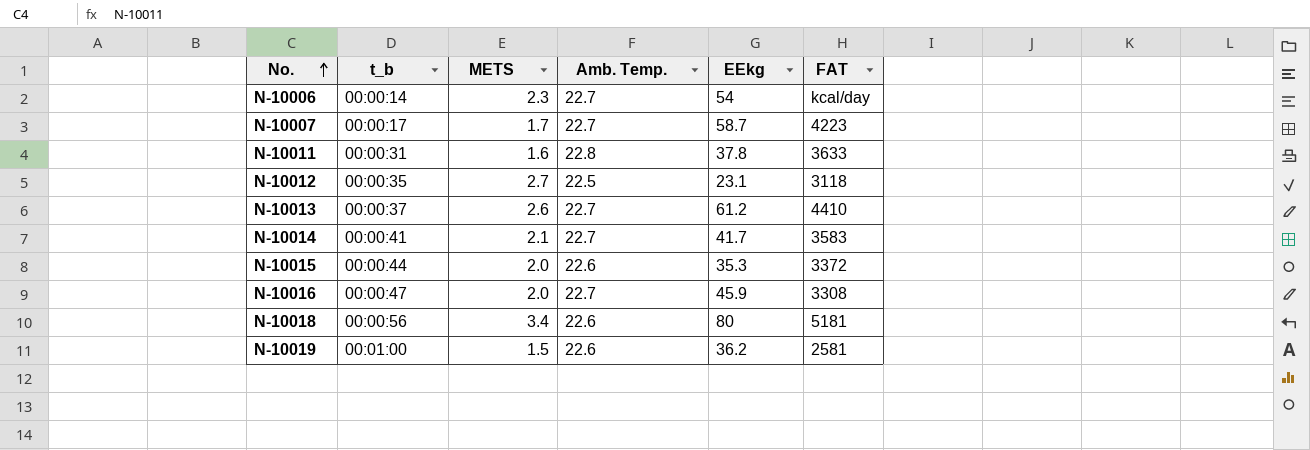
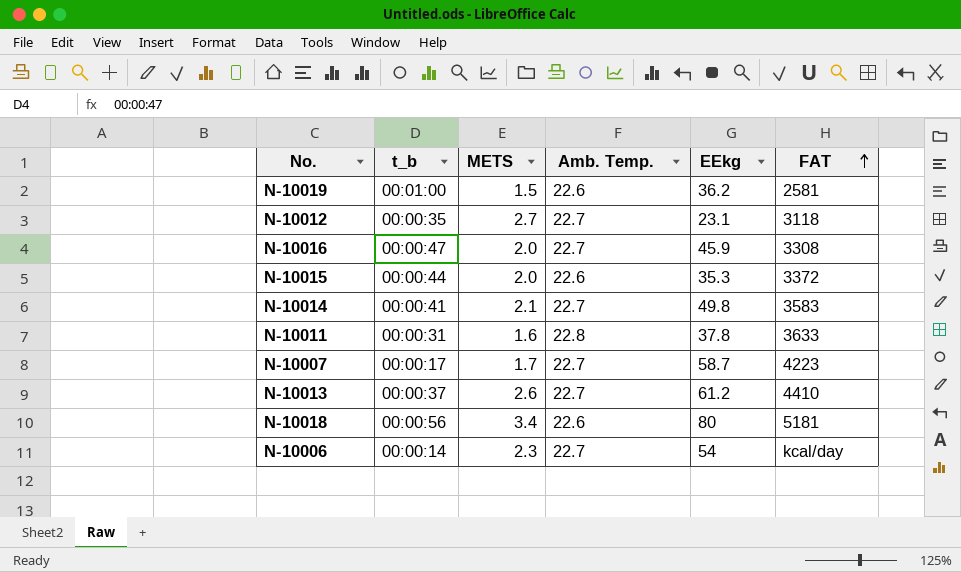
row order: No. ascending -> FAT ascending
N-10012 | Amb. Temp.: 22.5 -> 22.7
N-10014 | EEkg: 41.7 -> 49.8

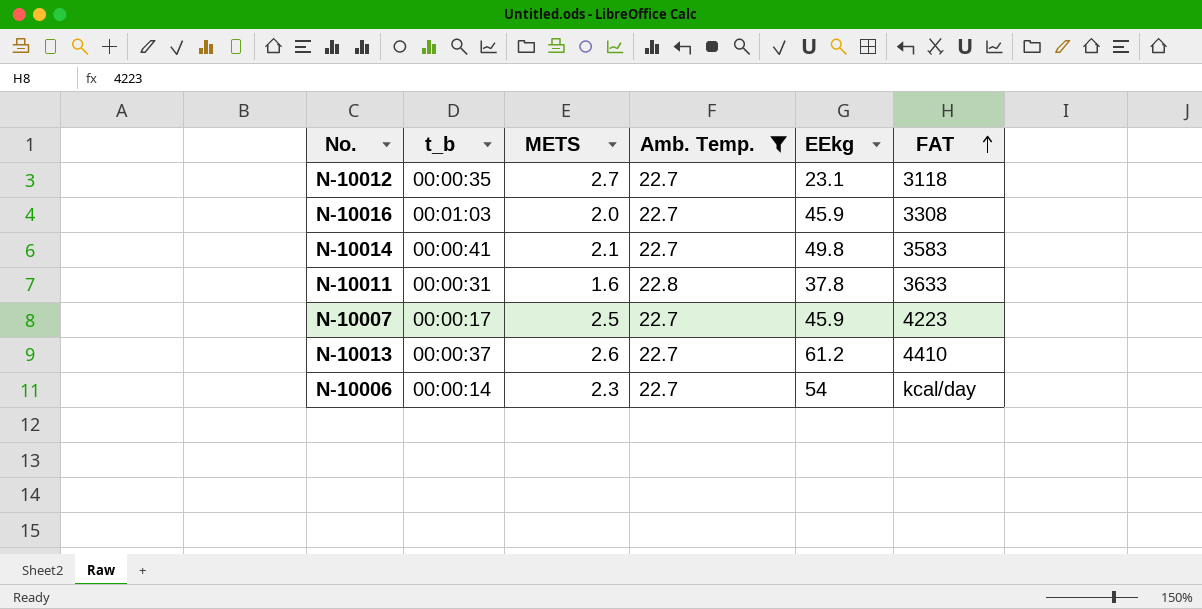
filter: none -> Amb. Temp. != 22.6
N-10016 | t_b: 00:00:47 -> 00:01:03
N-10007 | METS: 1.7 -> 2.5
N-10007 | EEkg: 58.7 -> 45.9

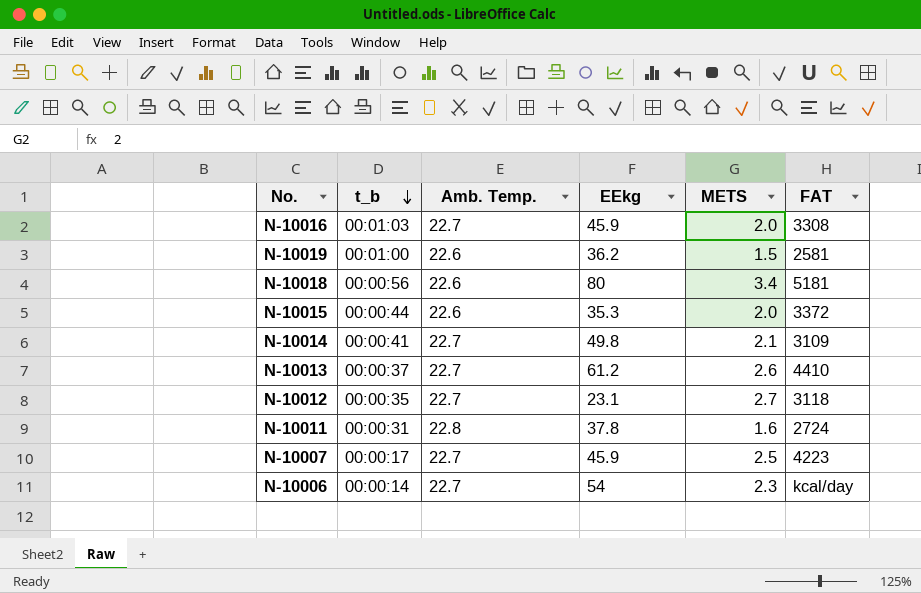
filter: Amb. Temp. != 22.6 -> none
row order: FAT ascending -> t_b descending
column METS | position: 3 -> 5
N-10014 | FAT: 3583 -> 3109
N-10011 | FAT: 3633 -> 2724

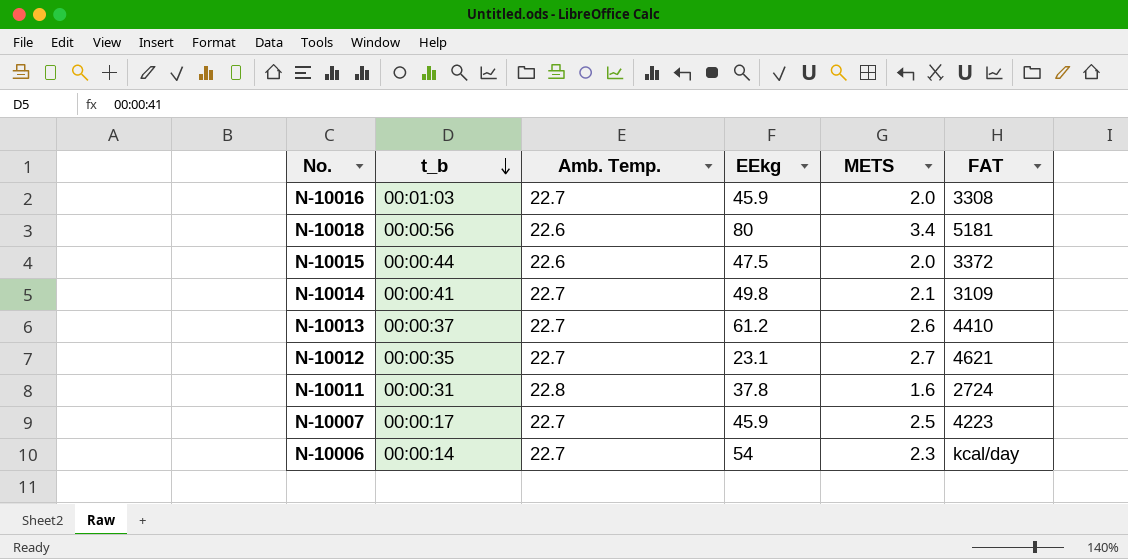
row N-10019: 00:01:00 | 22.6 | 36.2 | 1.5 | 2581 -> none
N-10015 | EEkg: 35.3 -> 47.5
N-10012 | FAT: 3118 -> 4621

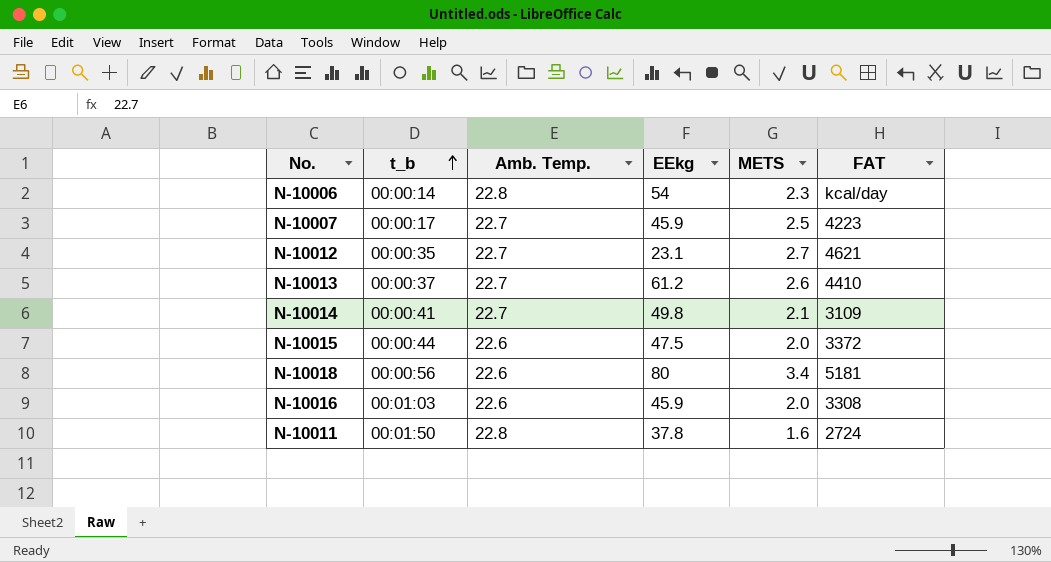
row order: t_b descending -> t_b ascending
N-10006 | Amb. Temp.: 22.7 -> 22.8
N-10016 | Amb. Temp.: 22.7 -> 22.6
N-10011 | t_b: 00:00:31 -> 00:01:50

